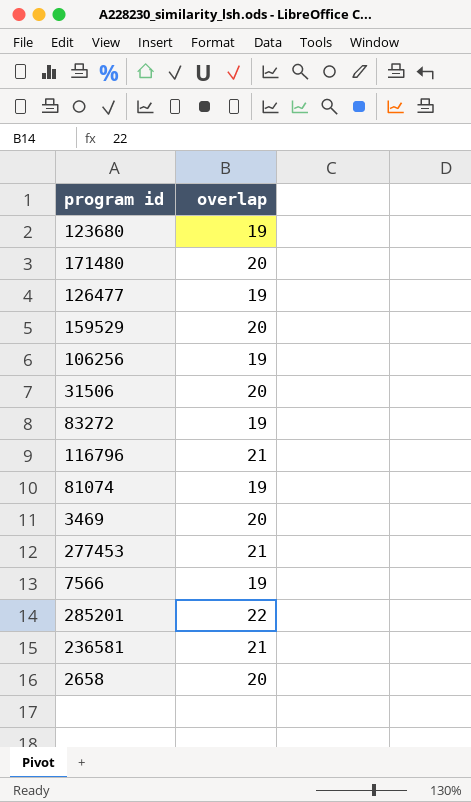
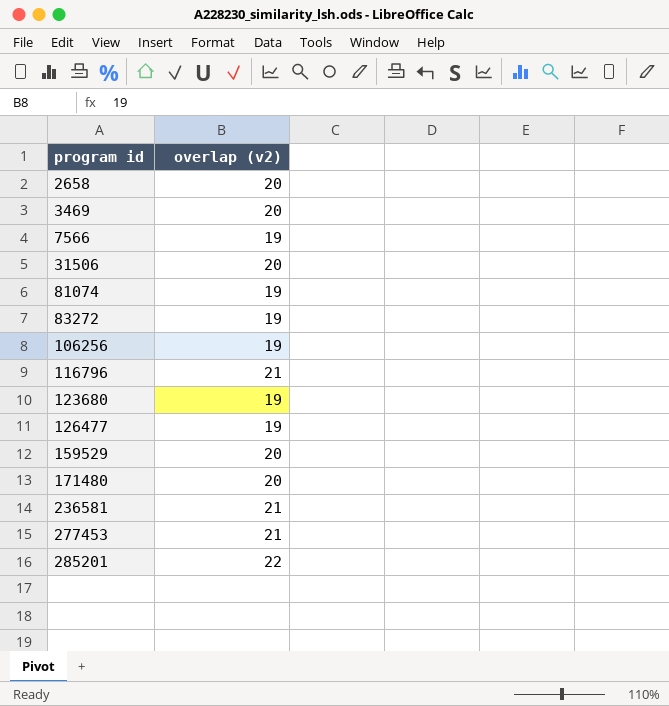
row order: none -> program id ascending
column name: overlap -> overlap (v2)

